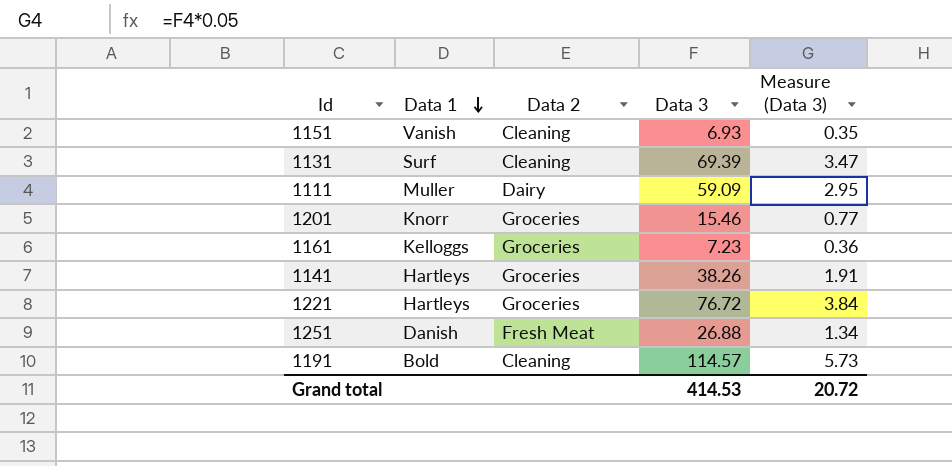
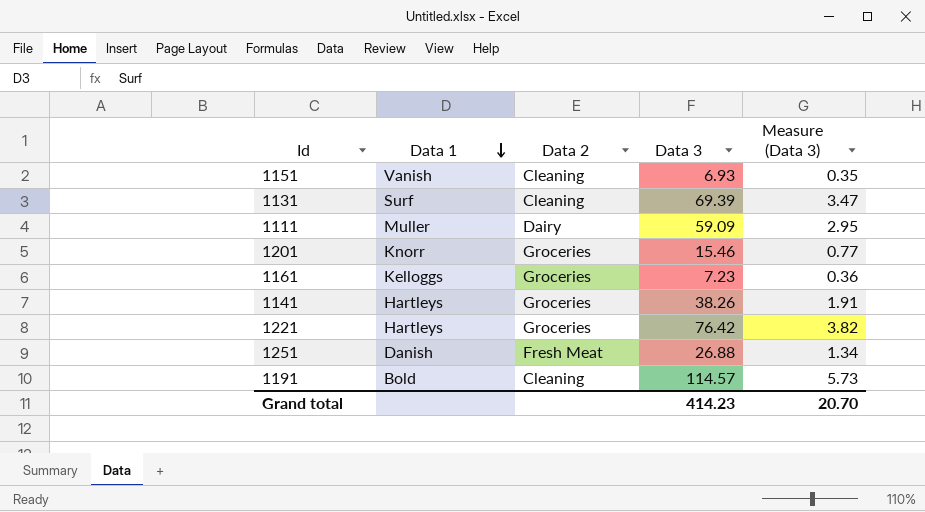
1221 | Data 3: 76.72 -> 76.42
1221 | Measure (Data 3): 3.84 -> 3.82
Grand total | Data 3: 414.53 -> 414.23
Grand total | Measure (Data 3): 20.72 -> 20.70

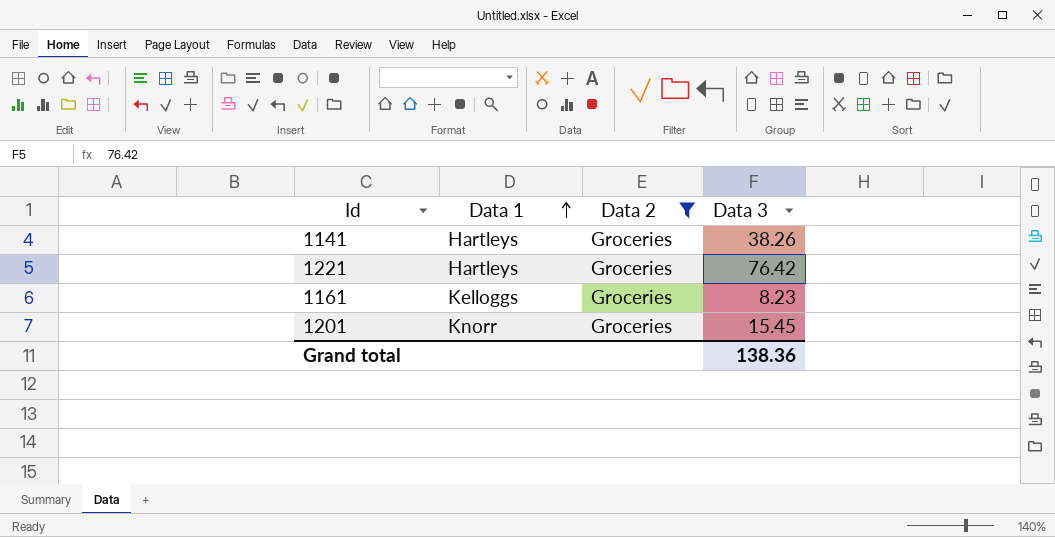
filter: none -> Data 2 = Groceries
row order: Data 1 descending -> Data 1 ascending
column Measure (Data 3) | formula: [Data 3] * 0.05 -> none
1161 | Data 3: 7.23 -> 8.23
1201 | Data 3: 15.46 -> 15.45
Grand total | Data 3: 414.23 -> 138.36

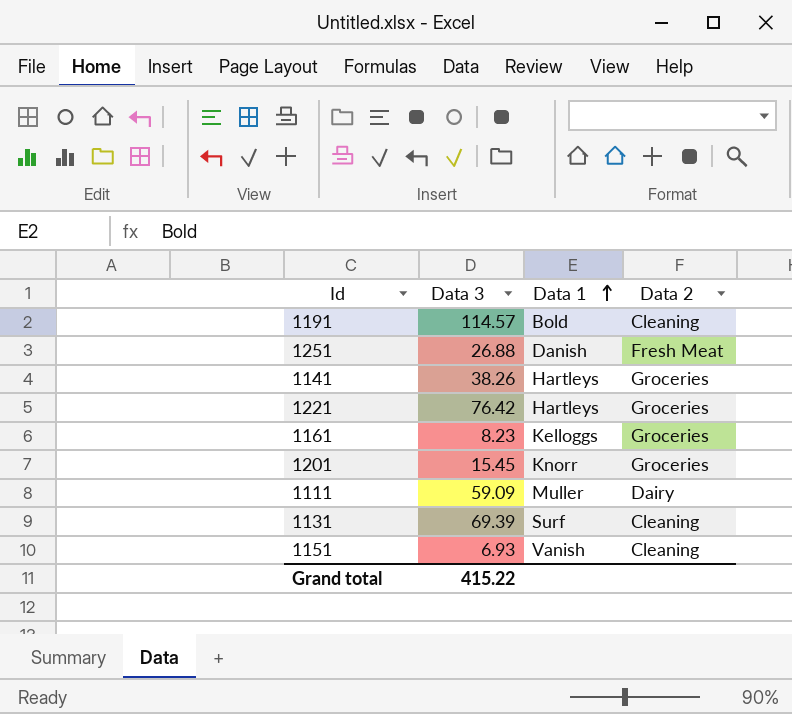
filter: Data 2 = Groceries -> none
column Data 3 | position: 4 -> 2
Grand total | Data 3: 138.36 -> 415.22

